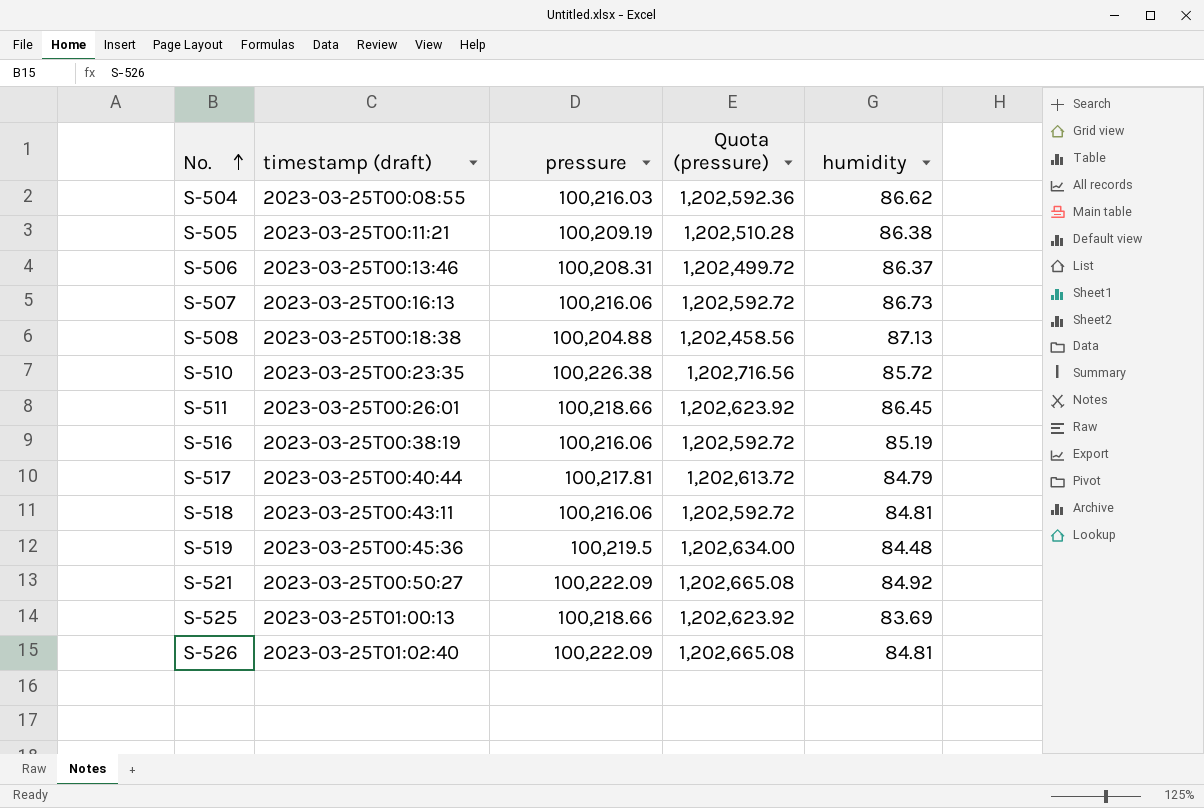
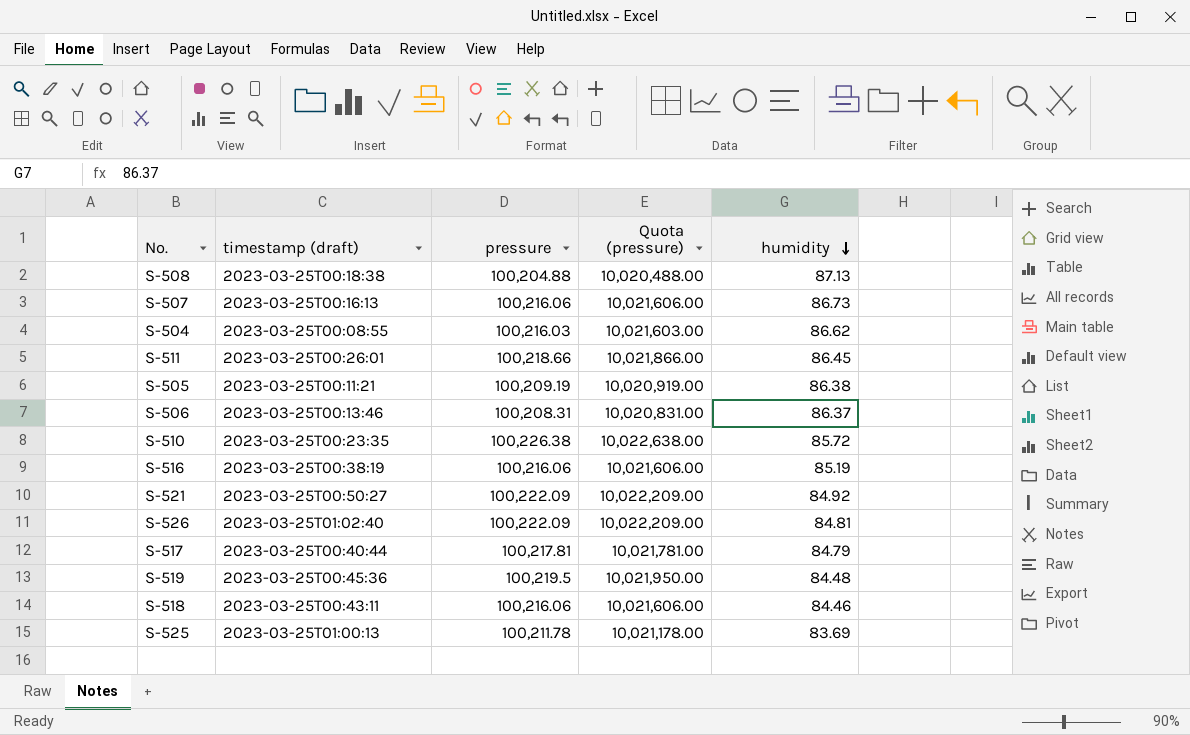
row order: No. ascending -> humidity descending
column Quota (pressure) | formula: [pressure] * 12 -> [pressure] * 100
S-518 | humidity: 84.81 -> 84.46
S-525 | pressure: 100,218.66 -> 100,211.78

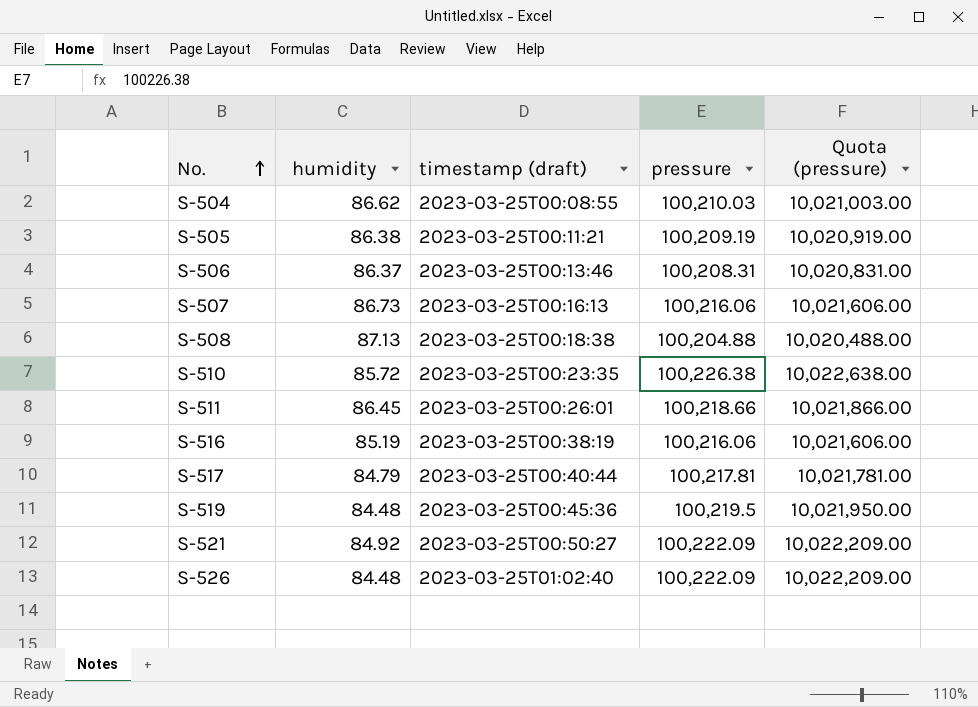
row order: humidity descending -> No. ascending
column humidity | position: 5 -> 2
row S-518: 2023-03-25T00:43:11 | 100,216.06 | 10,021,606.00 | 84.46 -> none
row S-525: 2023-03-25T01:00:13 | 100,211.78 | 10,021,178.00 | 83.69 -> none
S-504 | pressure: 100,216.03 -> 100,210.03
S-504 | Quota (pressure): 10,021,603.00 -> 10,021,003.00
S-526 | humidity: 84.81 -> 84.48

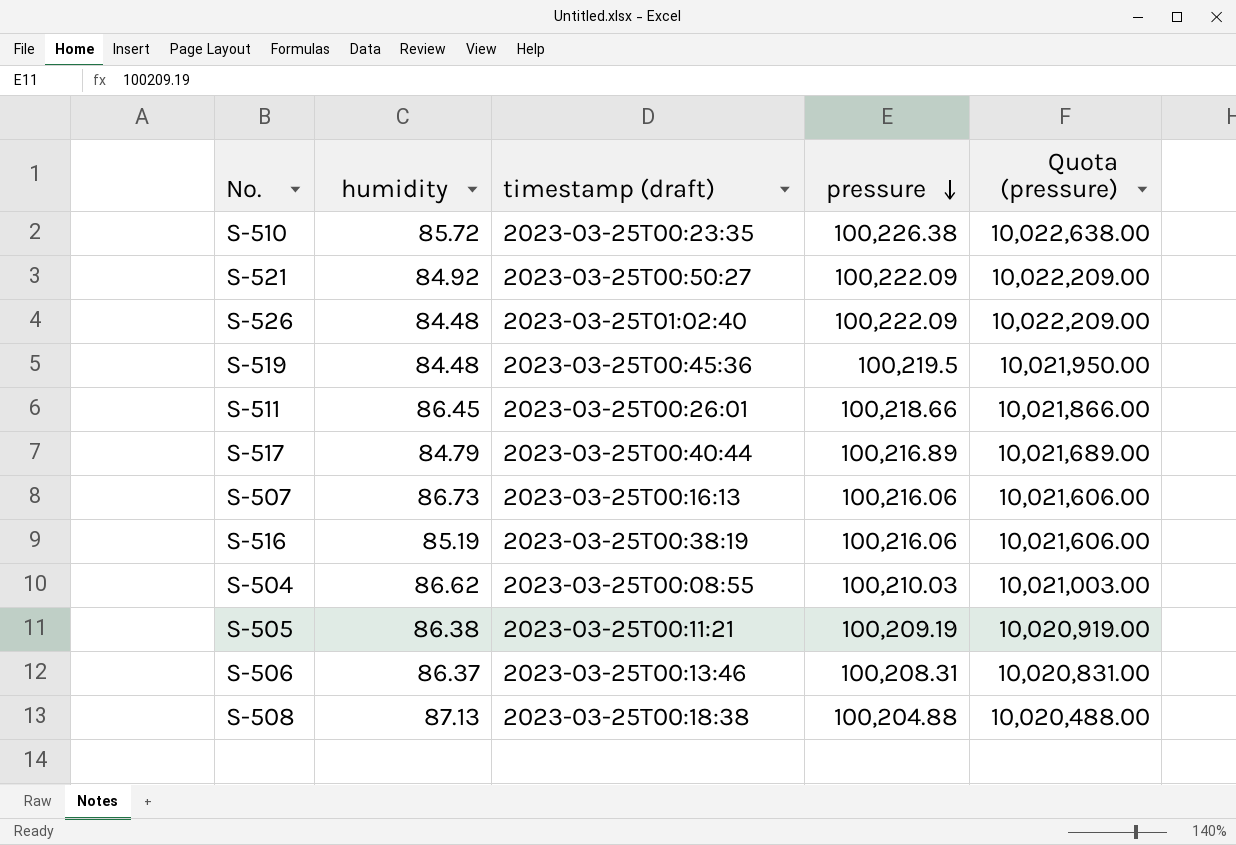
row order: No. ascending -> pressure descending
S-517 | pressure: 100,217.81 -> 100,216.89
S-517 | Quota (pressure): 10,021,781.00 -> 10,021,689.00

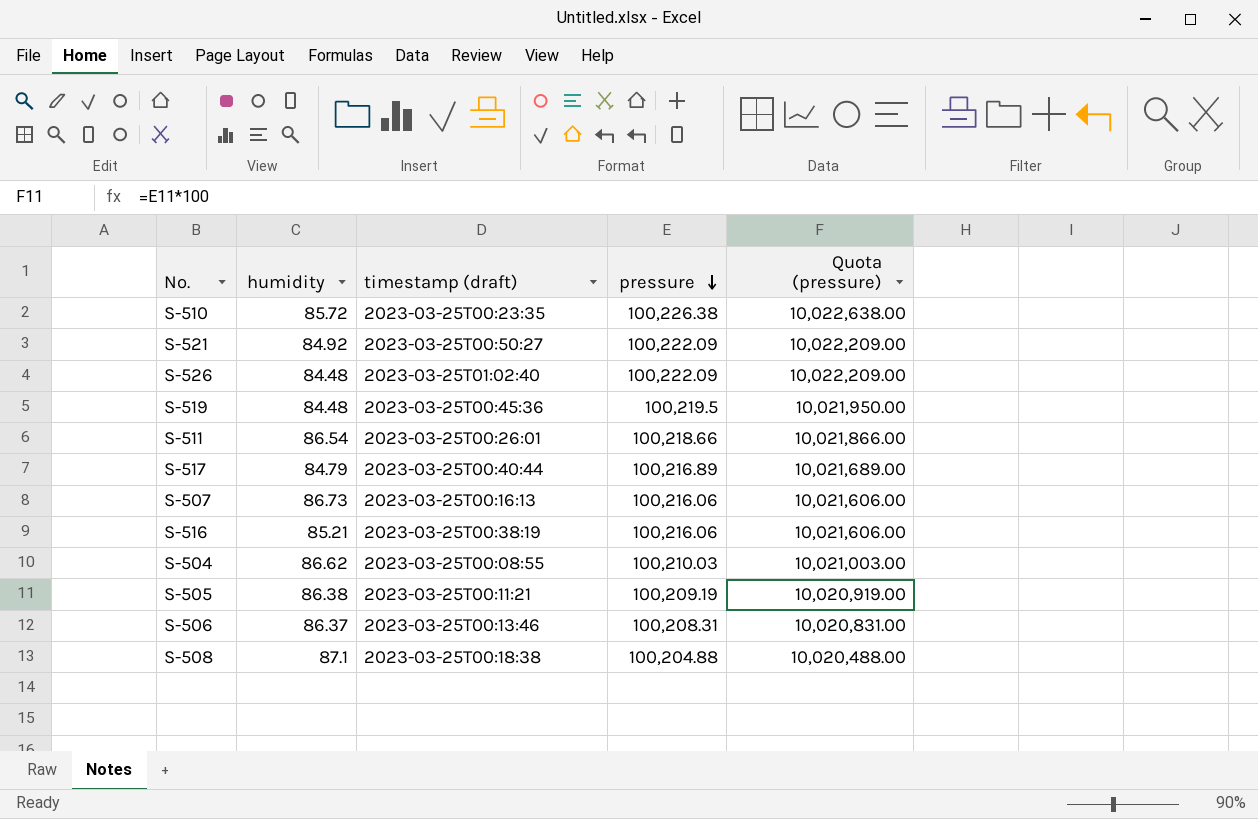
S-511 | humidity: 86.45 -> 86.54
S-516 | humidity: 85.19 -> 85.21
S-508 | humidity: 87.13 -> 87.1

